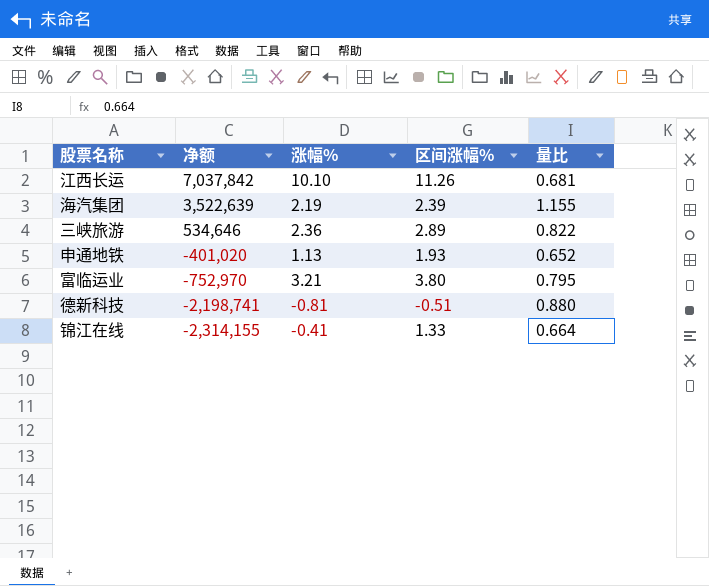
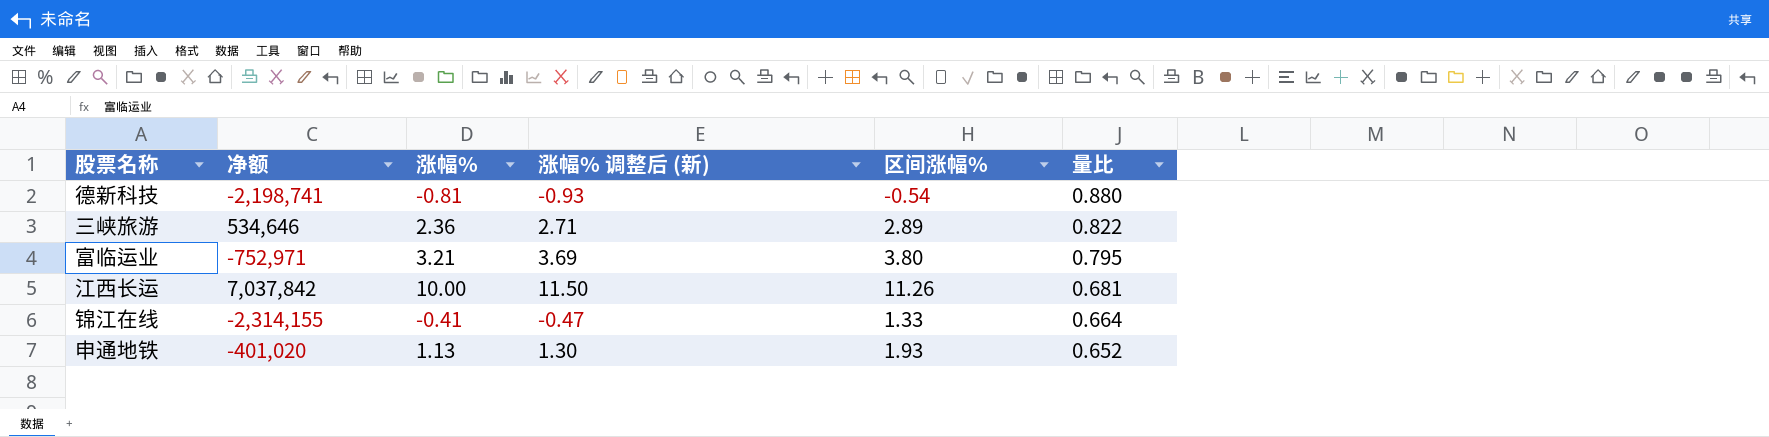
row order: 净额 descending -> 量比 descending
column 涨幅% 调整后 (新) | formula: none -> [涨幅%] * 1.15
row 海汽集团: 3,522,639 | 2.19 | 2.39 | 1.155 -> none
德新科技 | 区间涨幅%: -0.51 -> -0.54
富临运业 | 净额: -752,970 -> -752,971
江西长运 | 涨幅%: 10.10 -> 10.00

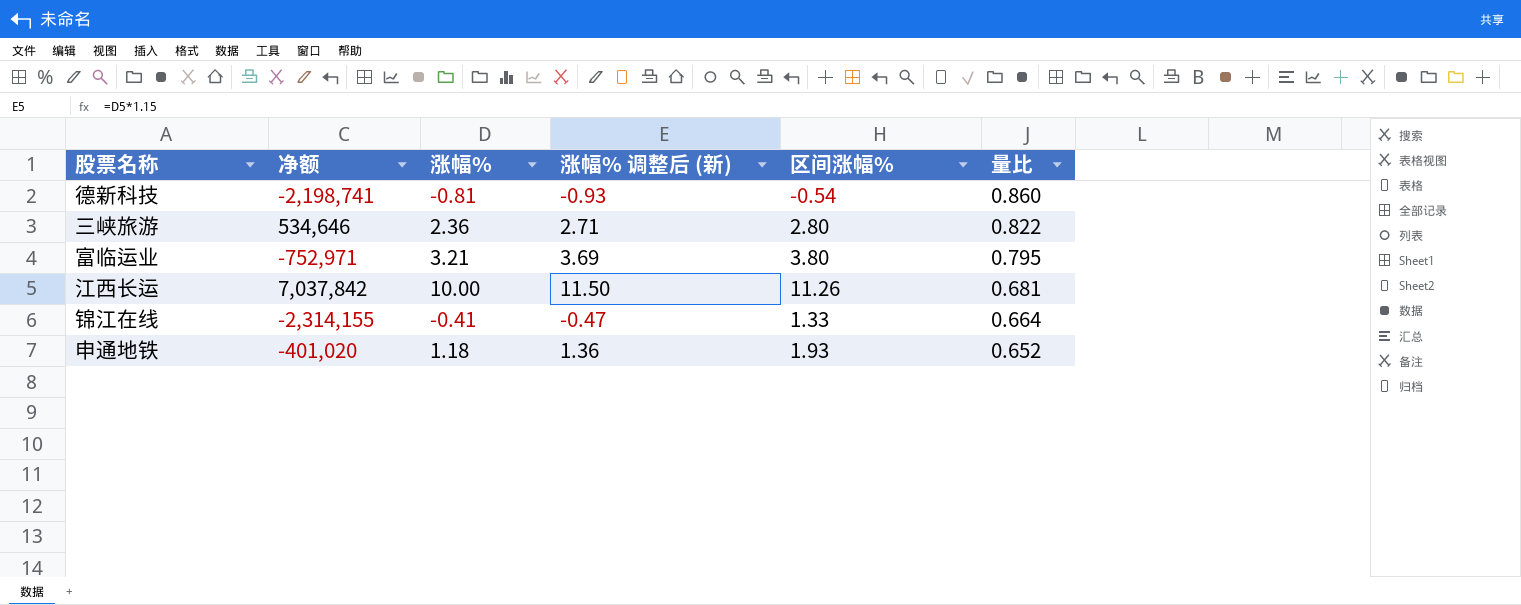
德新科技 | 量比: 0.880 -> 0.860
三峡旅游 | 区间涨幅%: 2.89 -> 2.80
申通地铁 | 涨幅%: 1.13 -> 1.18
申通地铁 | 涨幅% 调整后 (新): 1.30 -> 1.36

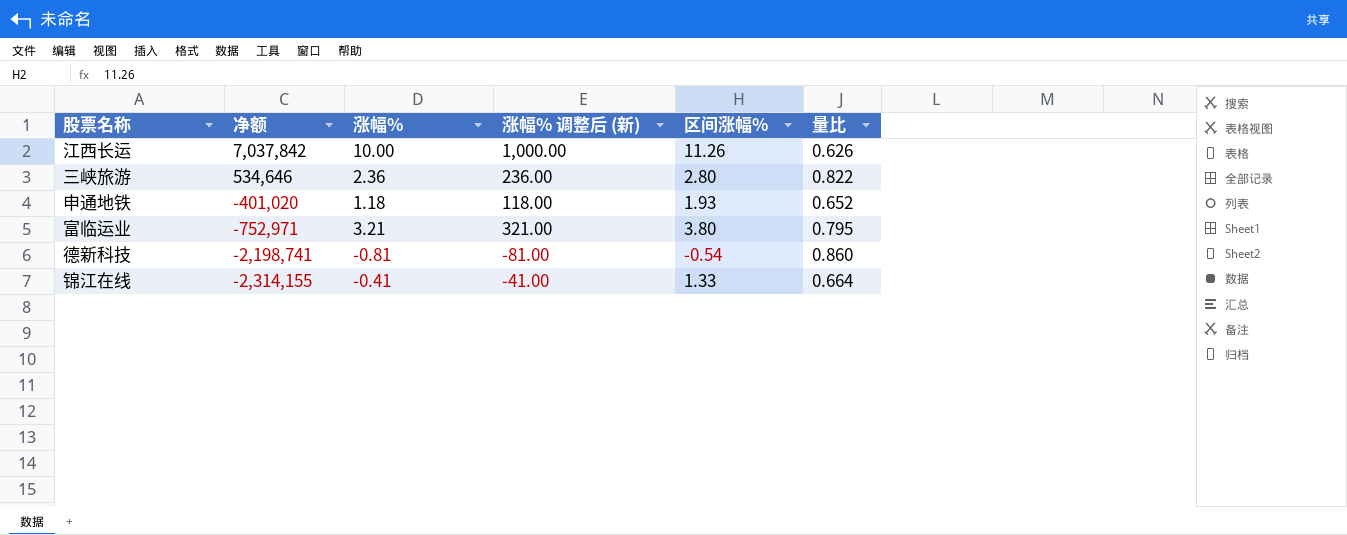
row order: 量比 descending -> 净额 descending
column 涨幅% 调整后 (新) | formula: [涨幅%] * 1.15 -> [涨幅%] * 100
江西长运 | 量比: 0.681 -> 0.626

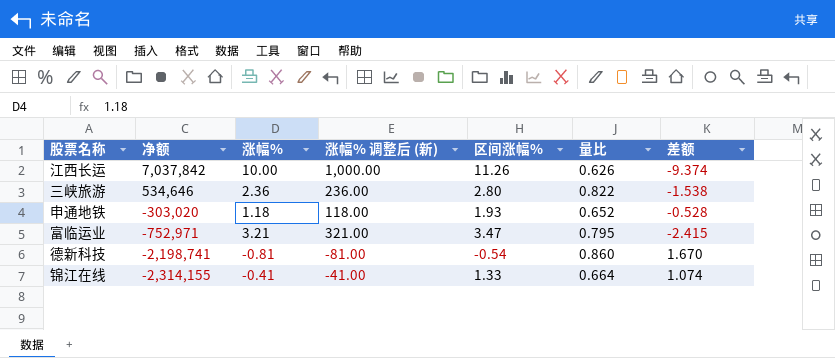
column 差额 | formula: none -> [量比] - [涨幅%]
申通地铁 | 净额: -401,020 -> -303,020
富临运业 | 区间涨幅%: 3.80 -> 3.47

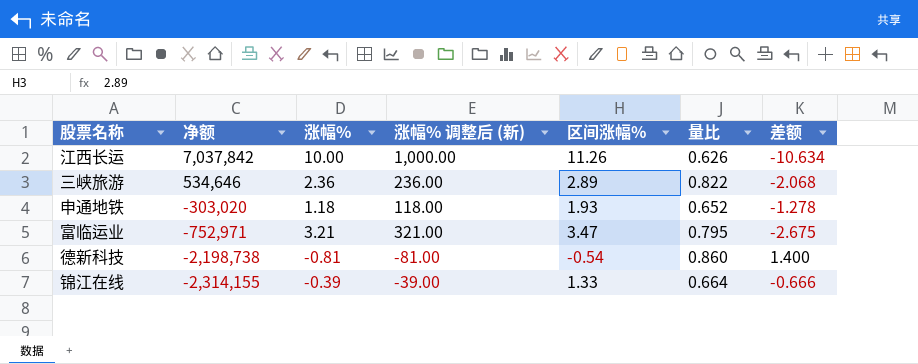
column 差额 | formula: [量比] - [涨幅%] -> [量比] - [区间涨幅%]
三峡旅游 | 区间涨幅%: 2.80 -> 2.89
德新科技 | 净额: -2,198,741 -> -2,198,738
锦江在线 | 涨幅%: -0.41 -> -0.39
锦江在线 | 涨幅% 调整后 (新): -41.00 -> -39.00

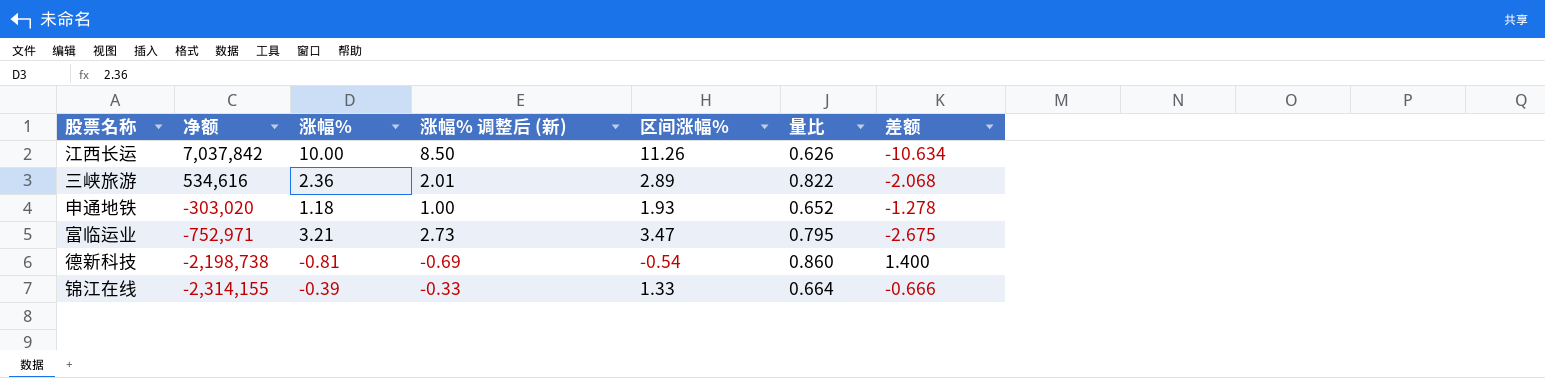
column 涨幅% 调整后 (新) | formula: [涨幅%] * 100 -> [涨幅%] * 0.85
三峡旅游 | 净额: 534,646 -> 534,616

